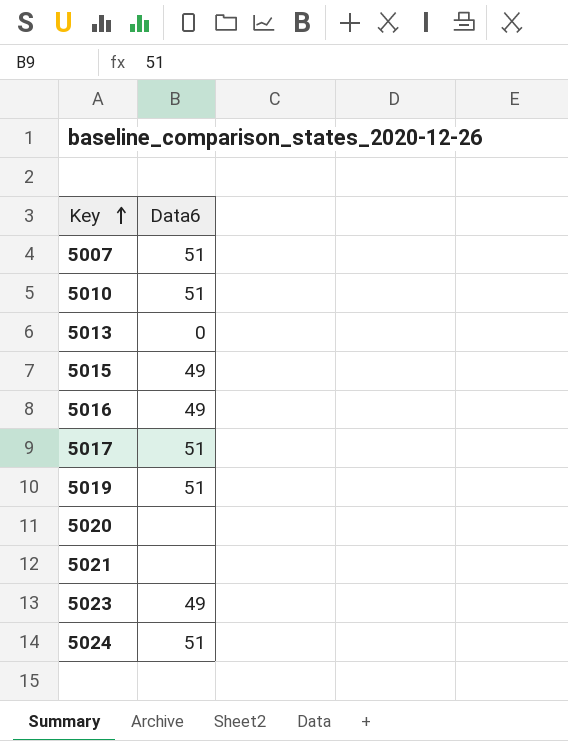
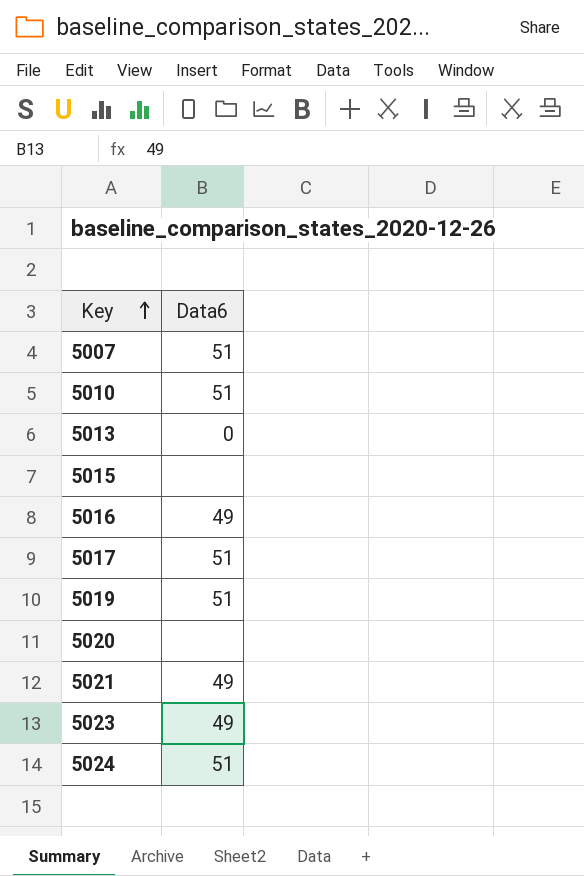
5015 | Data6: 49 -> none
5021 | Data6: none -> 49

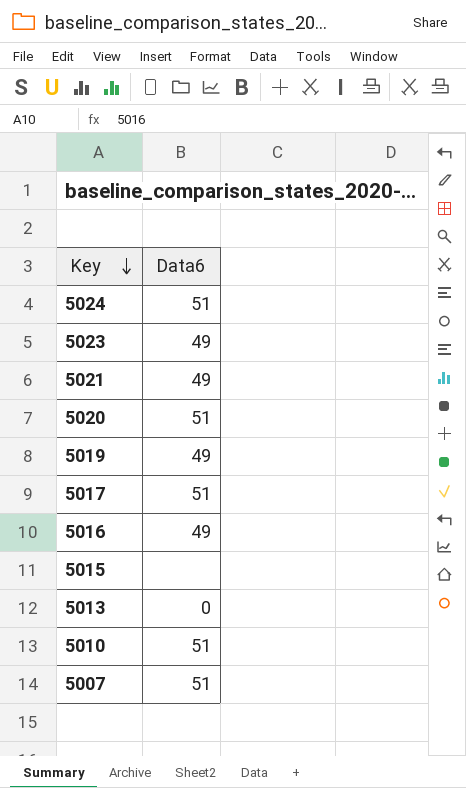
row order: Key ascending -> Key descending
5020 | Data6: none -> 51
5019 | Data6: 51 -> 49

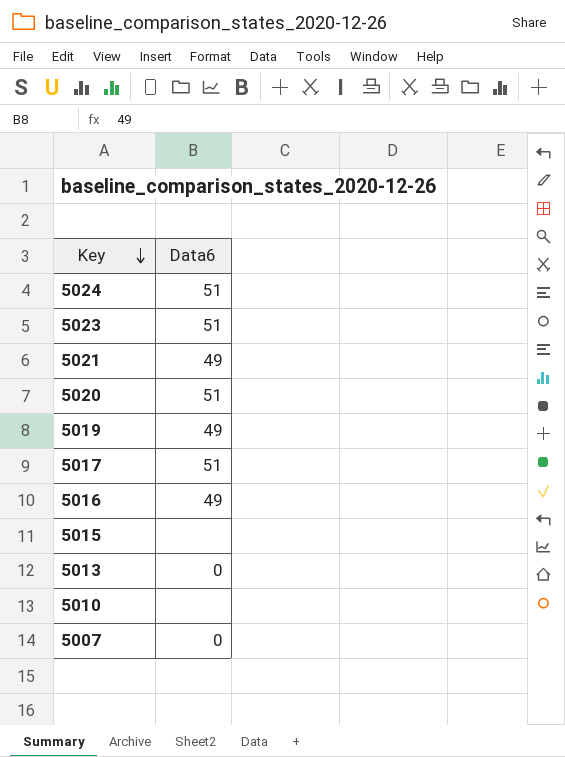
5023 | Data6: 49 -> 51
5010 | Data6: 51 -> none
5007 | Data6: 51 -> 0

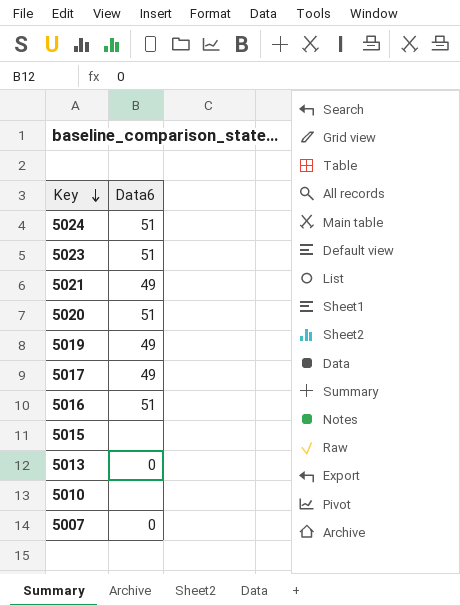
5017 | Data6: 51 -> 49
5016 | Data6: 49 -> 51

